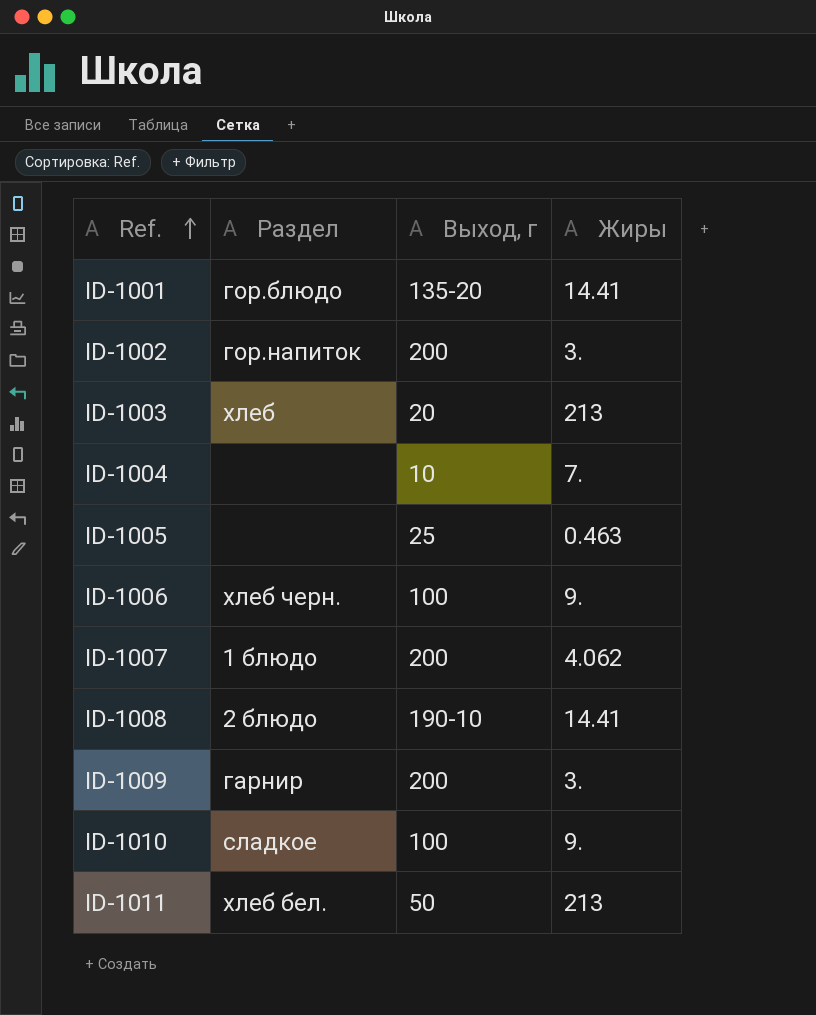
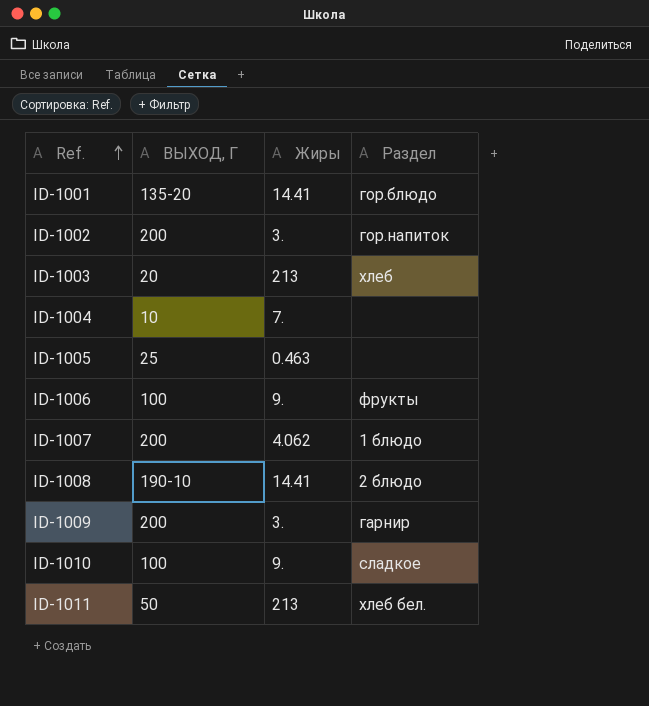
column name: Выход, г -> ВЫХОД, Г
column Раздел | position: 2 -> 4
ID-1006 | Раздел: хлеб черн. -> фрукты

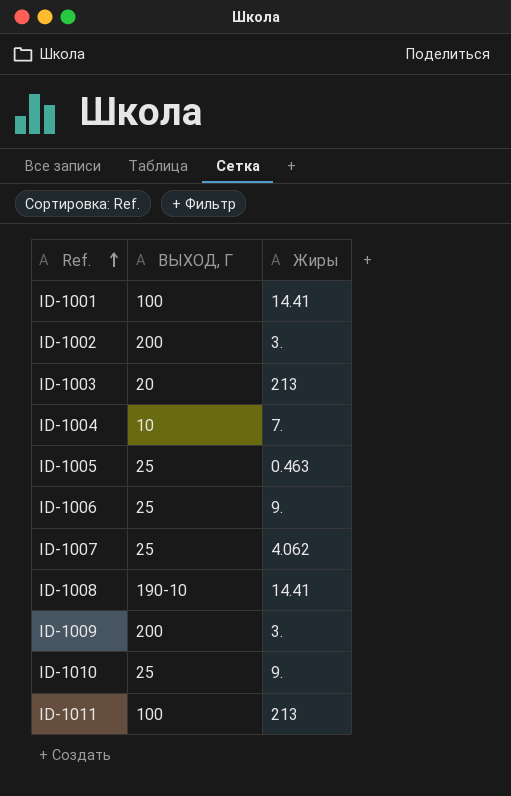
column Раздел | position: 4 -> none
ID-1001 | ВЫХОД, Г: 135-20 -> 100
ID-1006 | ВЫХОД, Г: 100 -> 25
ID-1007 | ВЫХОД, Г: 200 -> 25
ID-1010 | ВЫХОД, Г: 100 -> 25
ID-1011 | ВЫХОД, Г: 50 -> 100

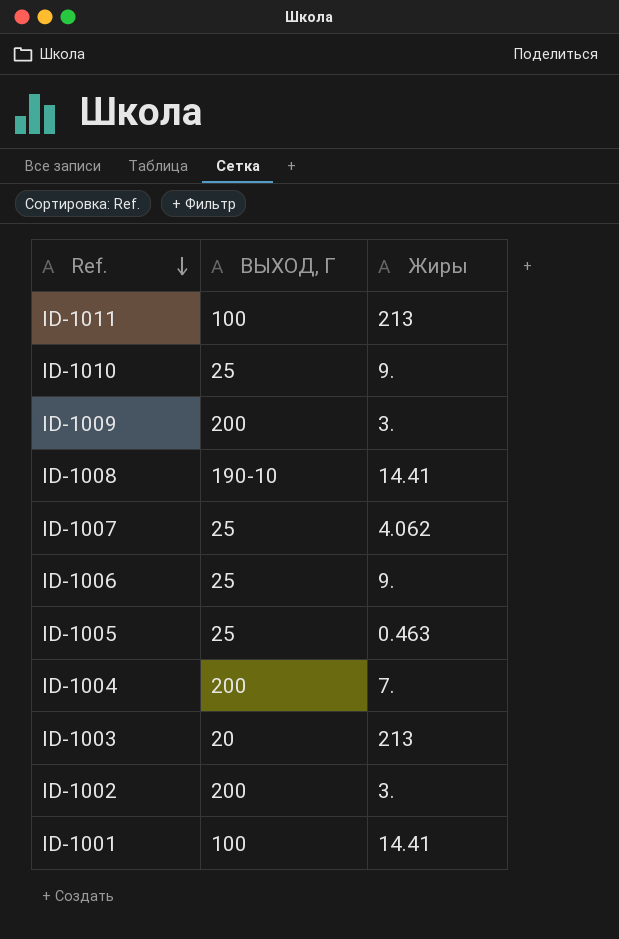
row order: Ref. ascending -> Ref. descending
ID-1004 | ВЫХОД, Г: 10 -> 200

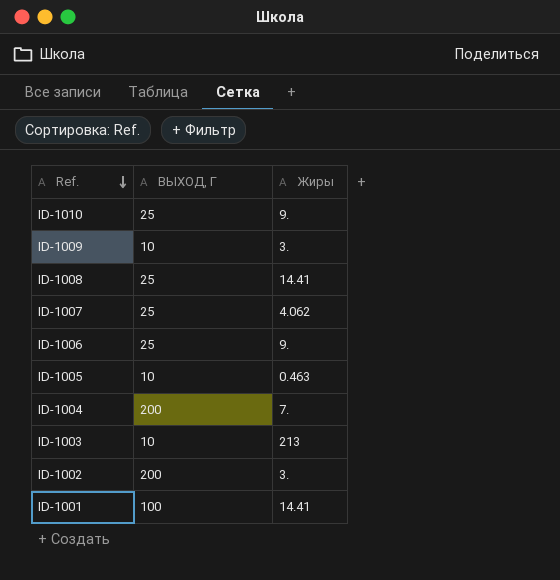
row ID-1011: 100 | 213 -> none
ID-1009 | ВЫХОД, Г: 200 -> 10
ID-1008 | ВЫХОД, Г: 190-10 -> 25
ID-1005 | ВЫХОД, Г: 25 -> 10
ID-1003 | ВЫХОД, Г: 20 -> 10

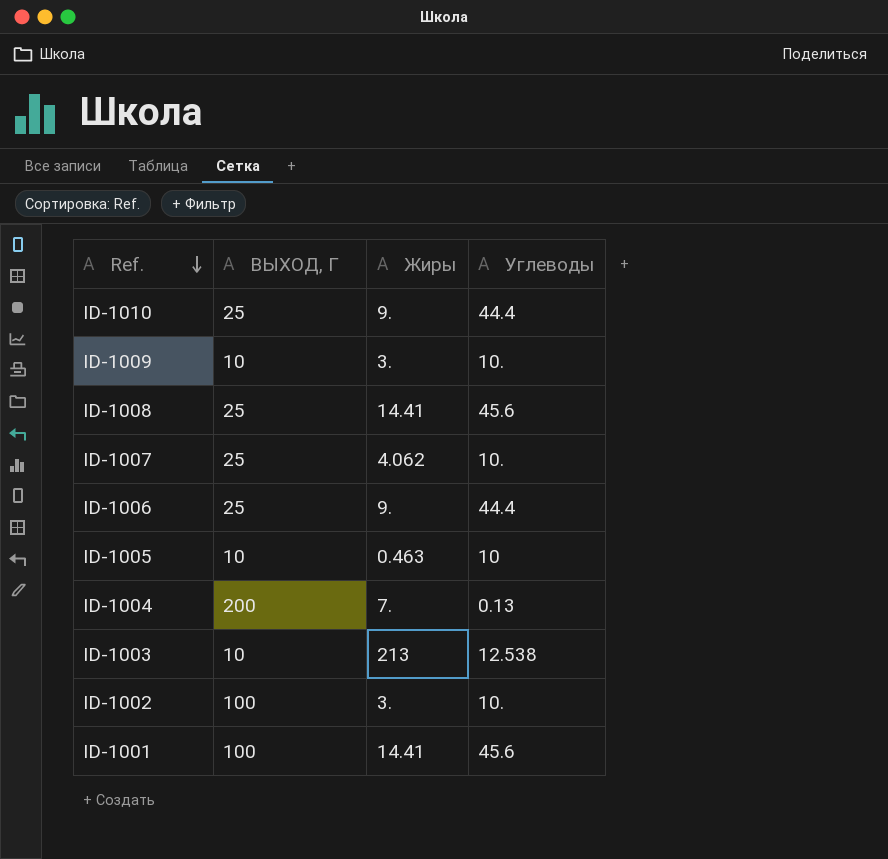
column Углеводы | position: none -> 4
ID-1002 | ВЫХОД, Г: 200 -> 100

